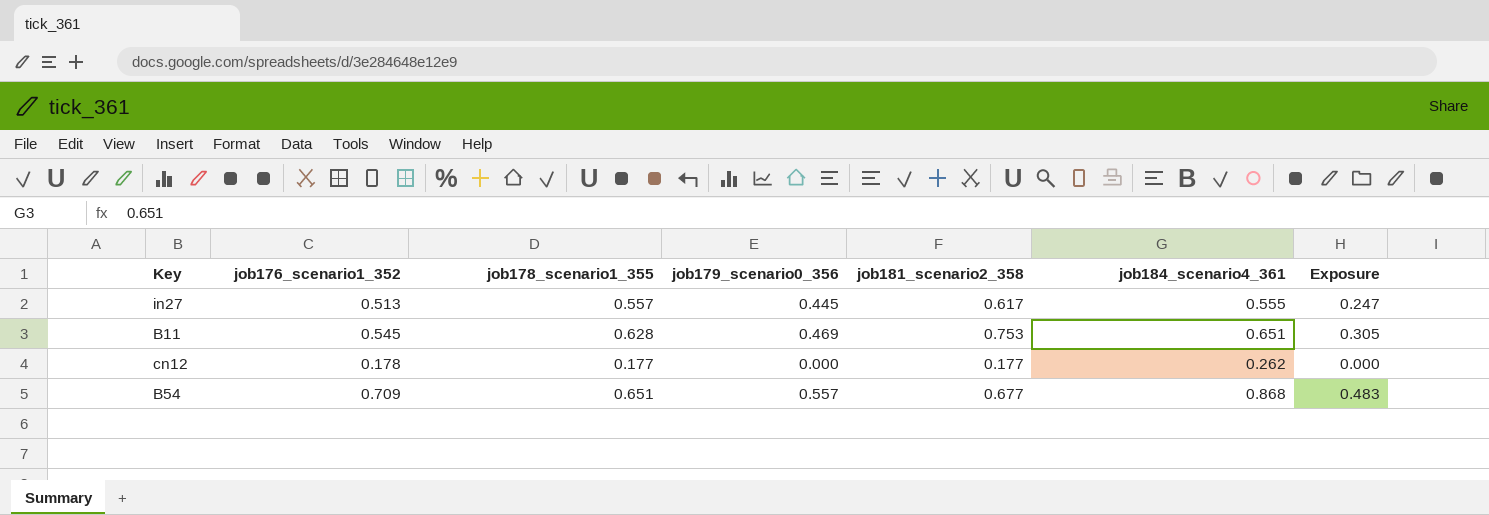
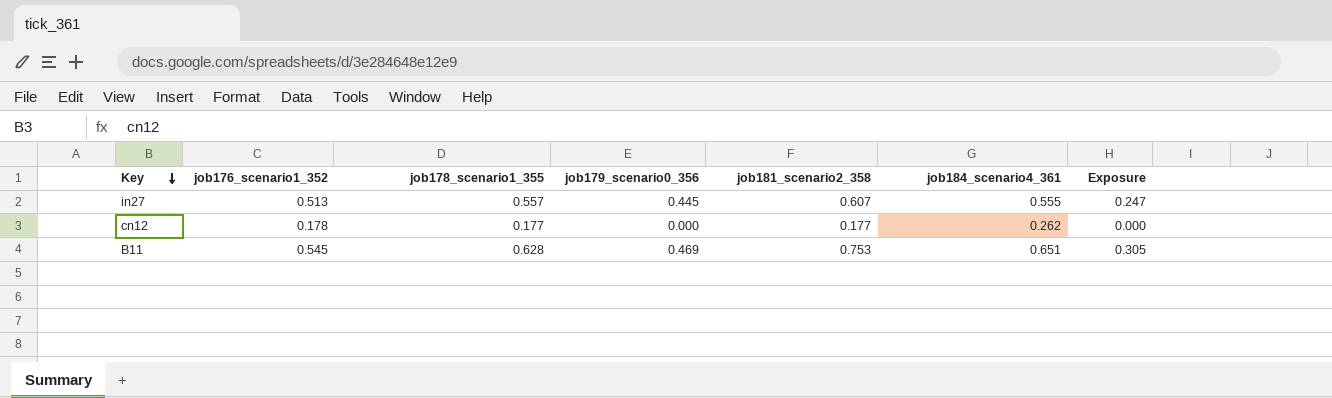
row order: none -> Key descending
row B54: 0.709 | 0.651 | 0.557 | 0.677 | 0.868 | 0.483 -> none
in27 | job181_scenario2_358: 0.617 -> 0.607

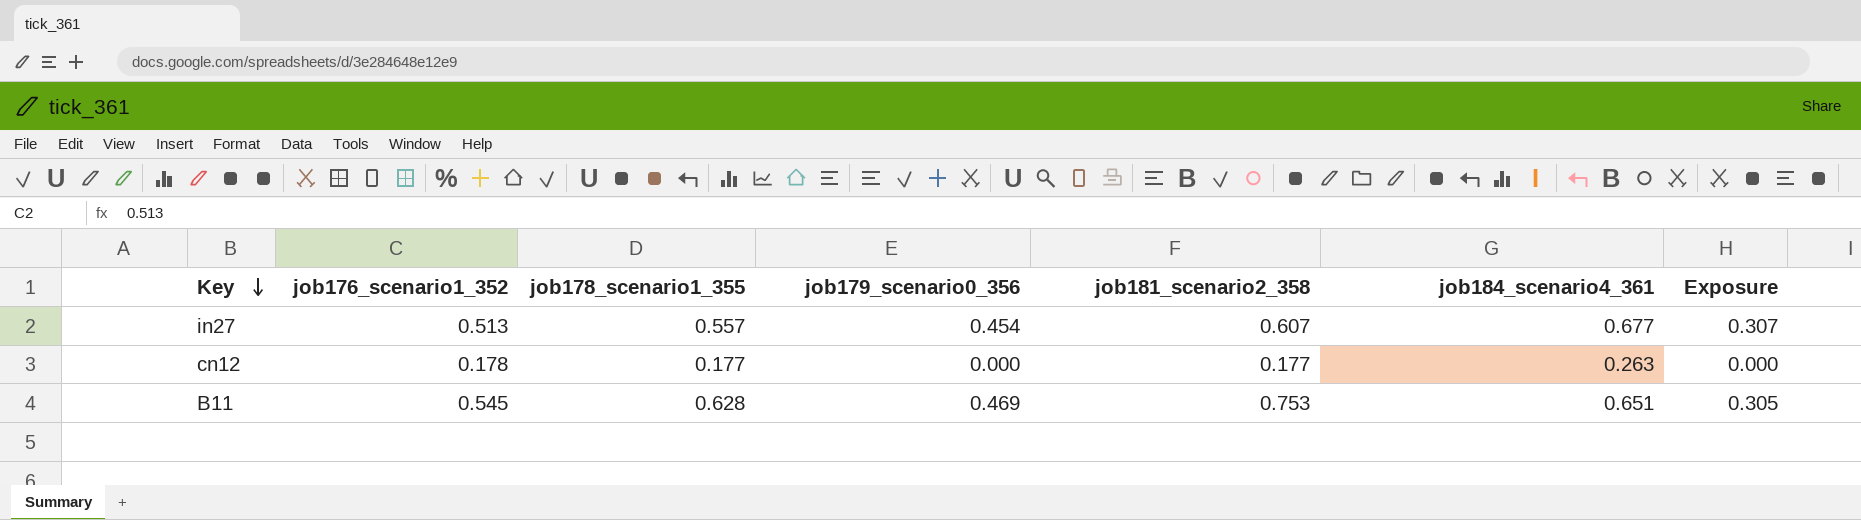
in27 | job179_scenario0_356: 0.445 -> 0.454
in27 | job184_scenario4_361: 0.555 -> 0.677
in27 | Exposure: 0.247 -> 0.307
cn12 | job184_scenario4_361: 0.262 -> 0.263

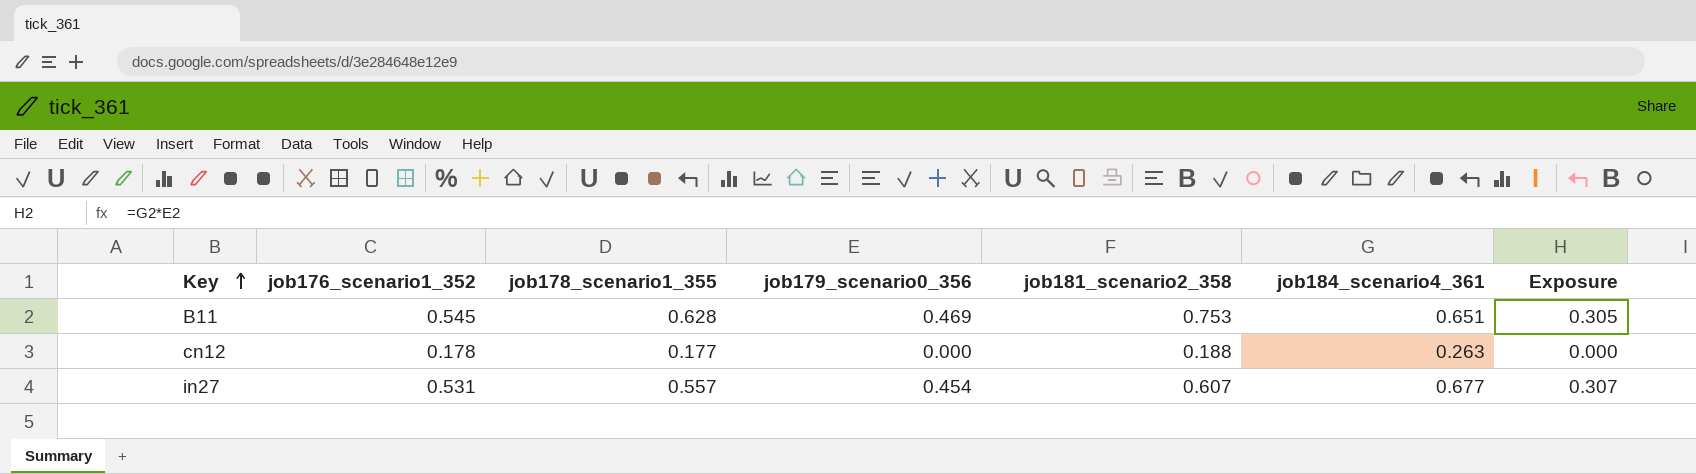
row order: Key descending -> Key ascending
cn12 | job181_scenario2_358: 0.177 -> 0.188
in27 | job176_scenario1_352: 0.513 -> 0.531

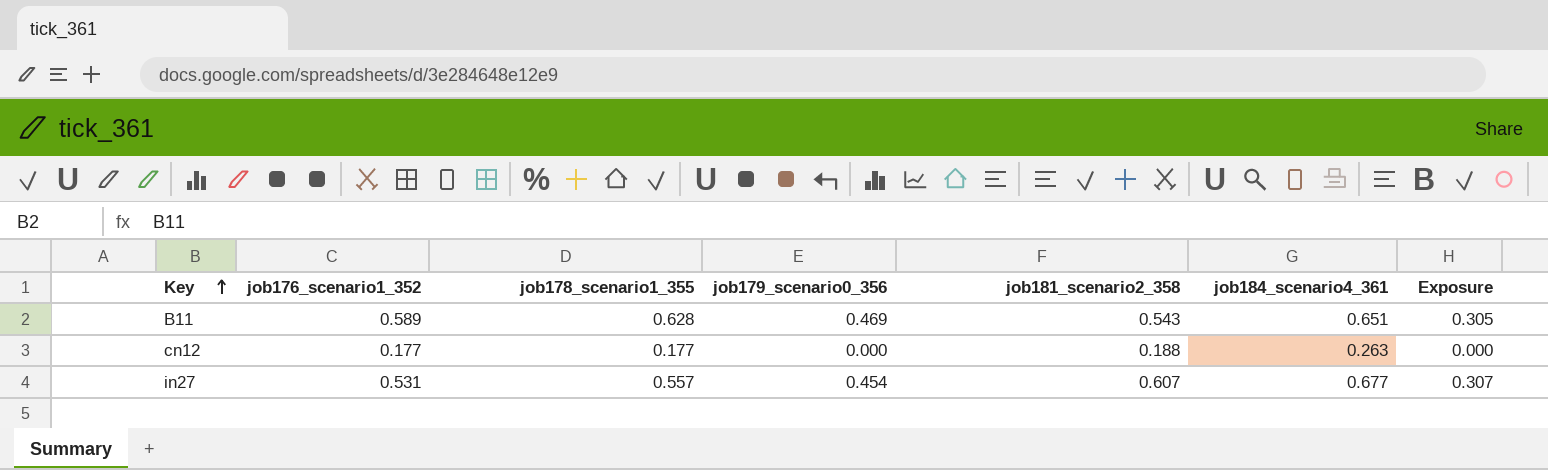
B11 | job176_scenario1_352: 0.545 -> 0.589
B11 | job181_scenario2_358: 0.753 -> 0.543
cn12 | job176_scenario1_352: 0.178 -> 0.177

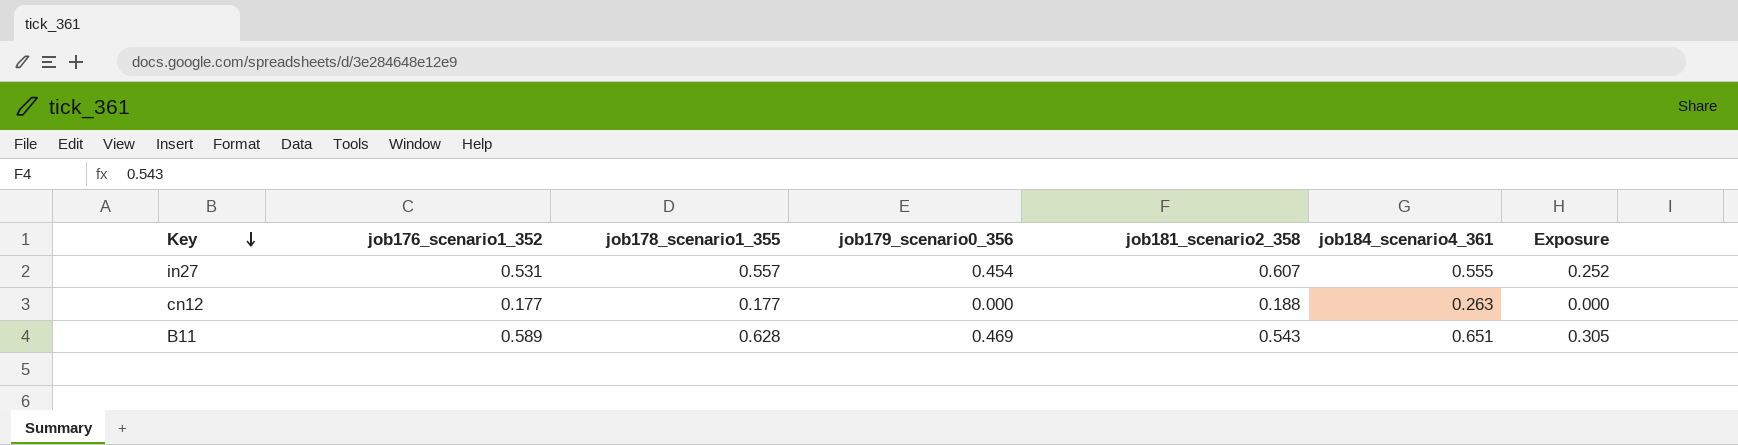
row order: Key ascending -> Key descending
in27 | job184_scenario4_361: 0.677 -> 0.555
in27 | Exposure: 0.307 -> 0.252

